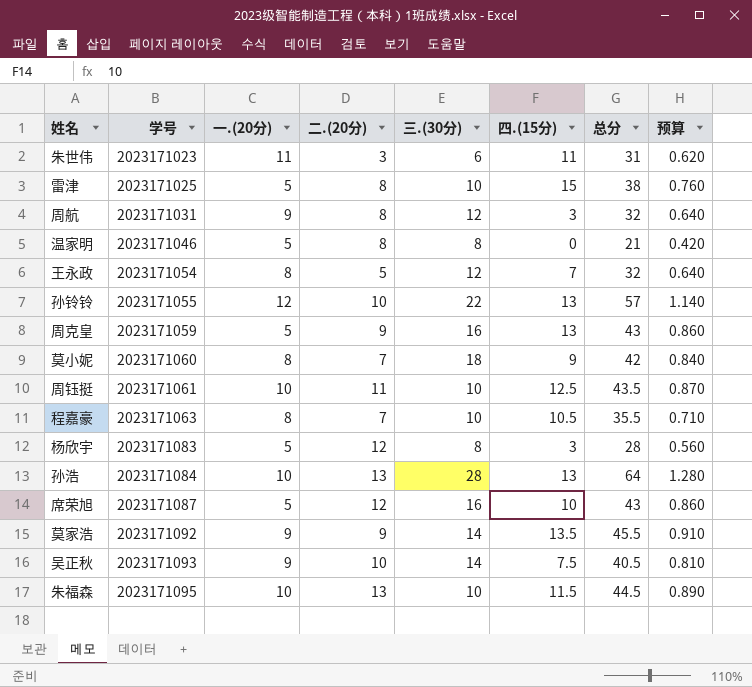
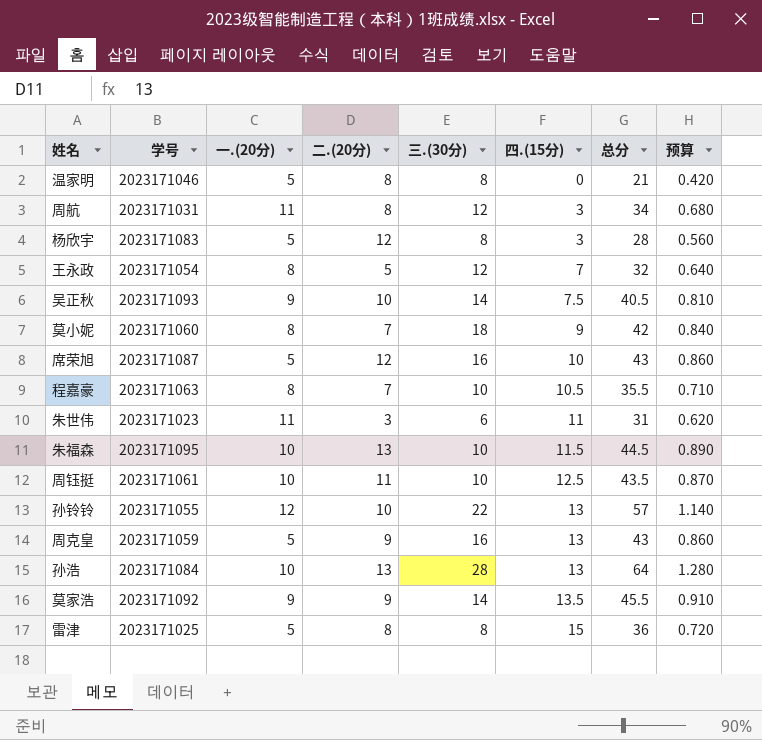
row order: 学号 ascending -> 四.(15分) ascending
周航 | 一.(20分): 9 -> 11
周航 | 总分: 32 -> 34
周航 | 预算: 0.640 -> 0.680
雷津 | 三.(30分): 10 -> 8
雷津 | 总分: 38 -> 36
雷津 | 预算: 0.760 -> 0.720

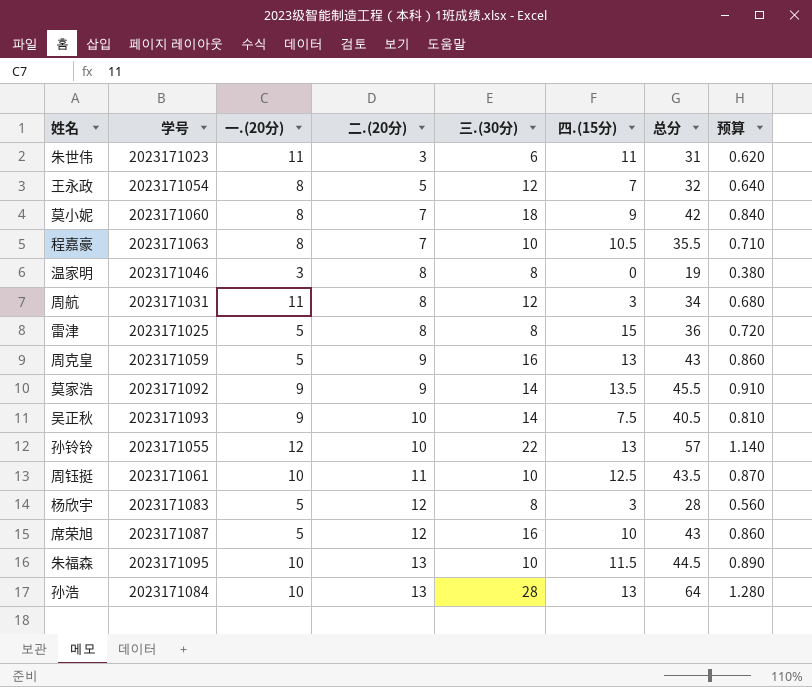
row order: 四.(15分) ascending -> 二.(20分) ascending
温家明 | 一.(20分): 5 -> 3
温家明 | 总分: 21 -> 19
温家明 | 预算: 0.420 -> 0.380

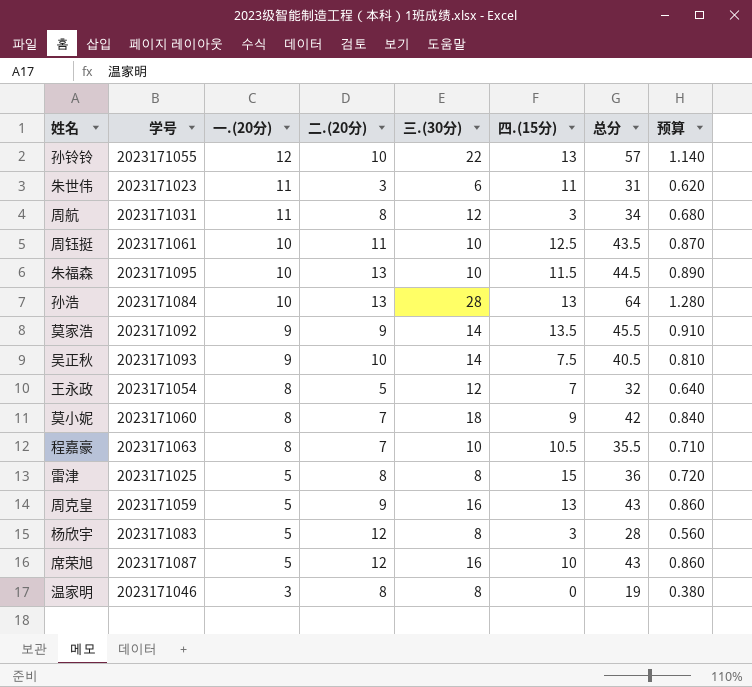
row order: 二.(20分) ascending -> 一.(20分) descending

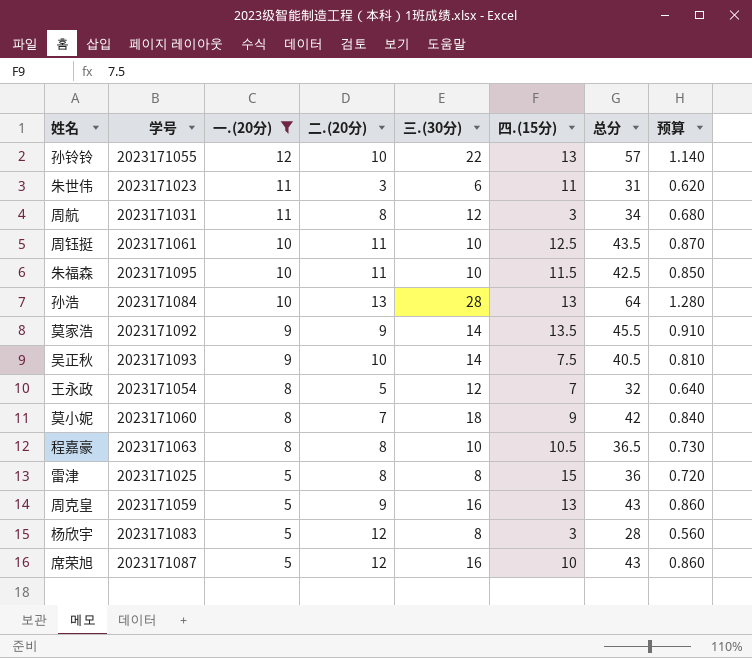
filter: none -> 一.(20分) != 3
朱福森 | 二.(20分): 13 -> 11
朱福森 | 总分: 44.5 -> 42.5
朱福森 | 预算: 0.890 -> 0.850
程嘉豪 | 二.(20分): 7 -> 8
程嘉豪 | 总分: 35.5 -> 36.5
程嘉豪 | 预算: 0.710 -> 0.730

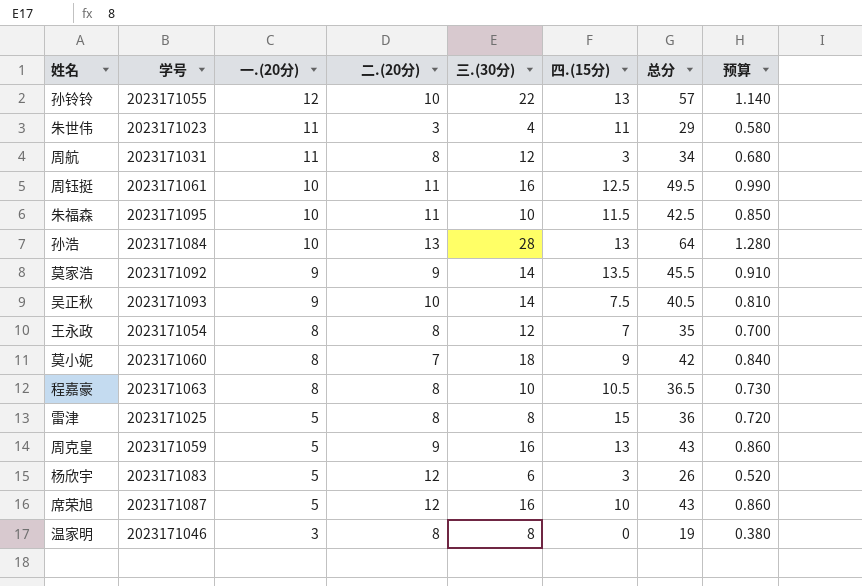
filter: 一.(20分) != 3 -> none
朱世伟 | 三.(30分): 6 -> 4
朱世伟 | 总分: 31 -> 29
朱世伟 | 预算: 0.620 -> 0.580
周钰挺 | 三.(30分): 10 -> 16
周钰挺 | 总分: 43.5 -> 49.5
周钰挺 | 预算: 0.870 -> 0.990
王永政 | 二.(20分): 5 -> 8
王永政 | 总分: 32 -> 35
王永政 | 预算: 0.640 -> 0.700
杨欣宇 | 三.(30分): 8 -> 6
杨欣宇 | 总分: 28 -> 26
杨欣宇 | 预算: 0.560 -> 0.520

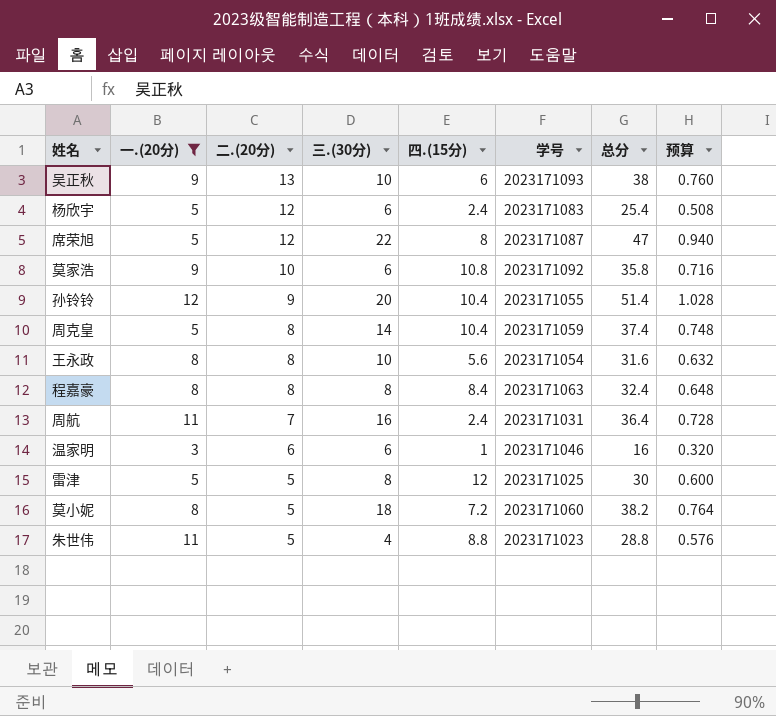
filter: none -> 一.(20分) != 10
row order: 一.(20分) descending -> 二.(20分) descending
column 学号 | position: 2 -> 6
吴正秋 | 二.(20分): 10 -> 13
吴正秋 | 三.(30分): 14 -> 10
吴正秋 | 四.(15分): 7.5 -> 6
吴正秋 | 总分: 40.5 -> 38
吴正秋 | 预算: 0.810 -> 0.760
杨欣宇 | 四.(15分): 3 -> 2.4
杨欣宇 | 总分: 26 -> 25.4
杨欣宇 | 预算: 0.520 -> 0.508
席荣旭 | 三.(30分): 16 -> 22
席荣旭 | 四.(15分): 10 -> 8
席荣旭 | 总分: 43 -> 47
席荣旭 | 预算: 0.860 -> 0.940
莫家浩 | 二.(20分): 9 -> 10
莫家浩 | 三.(30分): 14 -> 6
莫家浩 | 四.(15分): 13.5 -> 10.8
莫家浩 | 总分: 45.5 -> 35.8
莫家浩 | 预算: 0.910 -> 0.716
孙铃铃 | 二.(20分): 10 -> 9
孙铃铃 | 三.(30分): 22 -> 20
孙铃铃 | 四.(15分): 13 -> 10.4
孙铃铃 | 总分: 57 -> 51.4
孙铃铃 | 预算: 1.140 -> 1.028
周克皇 | 二.(20分): 9 -> 8
周克皇 | 三.(30分): 16 -> 14
周克皇 | 四.(15分): 13 -> 10.4
周克皇 | 总分: 43 -> 37.4
周克皇 | 预算: 0.860 -> 0.748
王永政 | 三.(30分): 12 -> 10
王永政 | 四.(15分): 7 -> 5.6
王永政 | 总分: 35 -> 31.6
王永政 | 预算: 0.700 -> 0.632
程嘉豪 | 三.(30分): 10 -> 8
程嘉豪 | 四.(15分): 10.5 -> 8.4
程嘉豪 | 总分: 36.5 -> 32.4
程嘉豪 | 预算: 0.730 -> 0.648
周航 | 二.(20分): 8 -> 7
周航 | 三.(30分): 12 -> 16
周航 | 四.(15分): 3 -> 2.4
周航 | 总分: 34 -> 36.4
周航 | 预算: 0.680 -> 0.728
温家明 | 二.(20分): 8 -> 6
温家明 | 三.(30分): 8 -> 6
温家明 | 四.(15分): 0 -> 1
温家明 | 总分: 19 -> 16
温家明 | 预算: 0.380 -> 0.320
雷津 | 二.(20分): 8 -> 5
雷津 | 四.(15分): 15 -> 12
雷津 | 总分: 36 -> 30
雷津 | 预算: 0.720 -> 0.600
莫小妮 | 二.(20分): 7 -> 5
莫小妮 | 四.(15分): 9 -> 7.2
莫小妮 | 总分: 42 -> 38.2
莫小妮 | 预算: 0.840 -> 0.764
朱世伟 | 二.(20分): 3 -> 5
朱世伟 | 四.(15分): 11 -> 8.8
朱世伟 | 总分: 29 -> 28.8
朱世伟 | 预算: 0.580 -> 0.576

